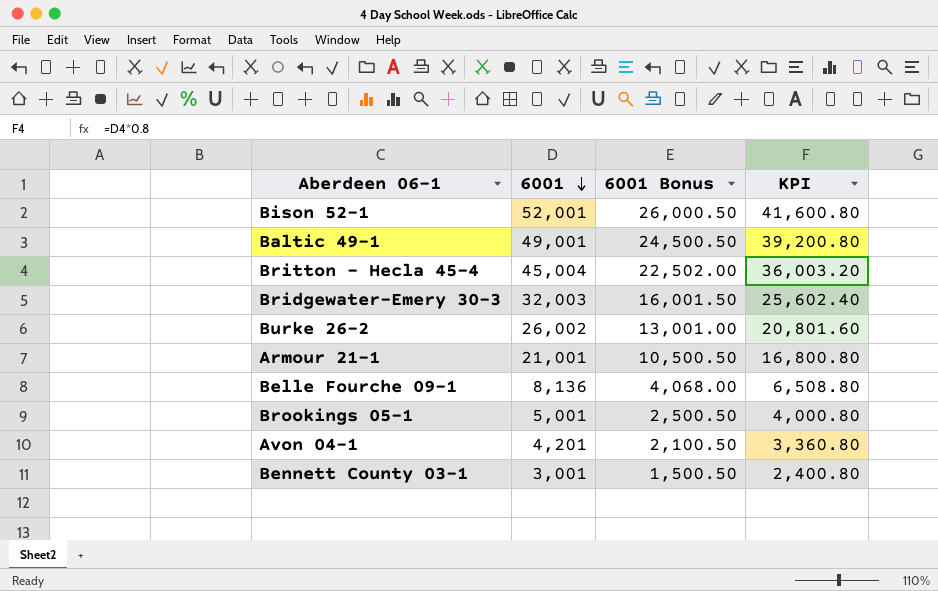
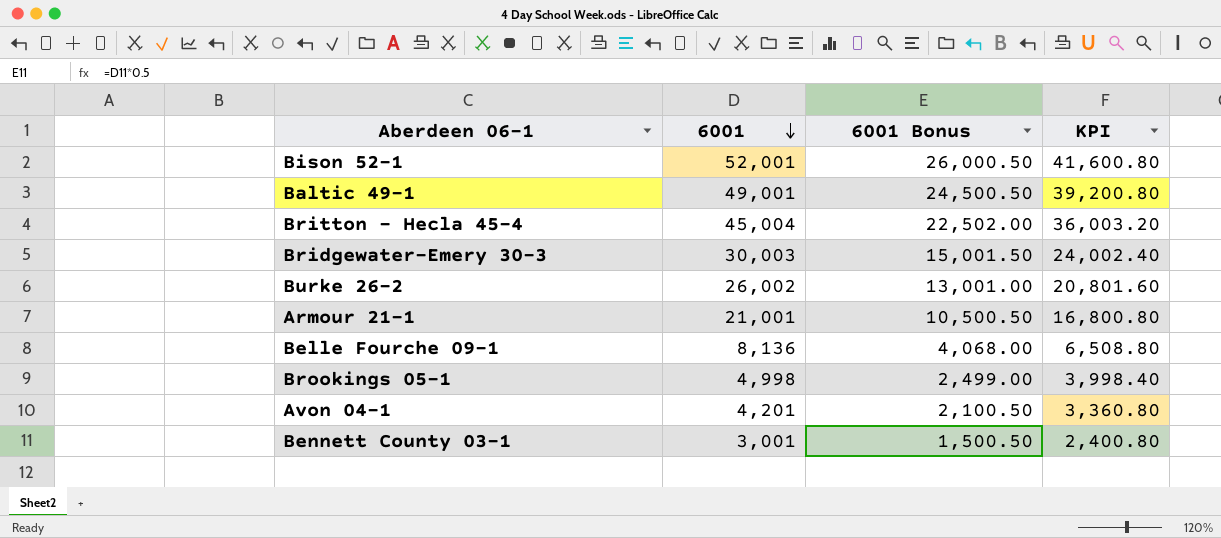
Bridgewater-Emery 30-3 | 6001: 32,003 -> 30,003
Bridgewater-Emery 30-3 | 6001 Bonus: 16,001.50 -> 15,001.50
Bridgewater-Emery 30-3 | KPI: 25,602.40 -> 24,002.40
Brookings 05-1 | 6001: 5,001 -> 4,998
Brookings 05-1 | 6001 Bonus: 2,500.50 -> 2,499.00
Brookings 05-1 | KPI: 4,000.80 -> 3,998.40

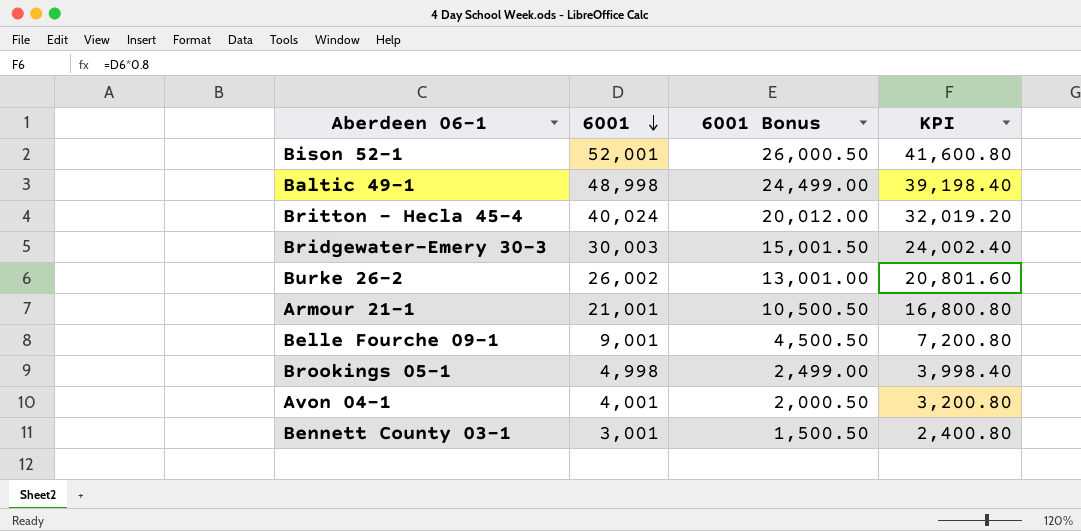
Baltic 49-1 | 6001: 49,001 -> 48,998
Baltic 49-1 | 6001 Bonus: 24,500.50 -> 24,499.00
Baltic 49-1 | KPI: 39,200.80 -> 39,198.40
Britton - Hecla 45-4 | 6001: 45,004 -> 40,024
Britton - Hecla 45-4 | 6001 Bonus: 22,502.00 -> 20,012.00
Britton - Hecla 45-4 | KPI: 36,003.20 -> 32,019.20
Belle Fourche 09-1 | 6001: 8,136 -> 9,001
Belle Fourche 09-1 | 6001 Bonus: 4,068.00 -> 4,500.50
Belle Fourche 09-1 | KPI: 6,508.80 -> 7,200.80
Avon 04-1 | 6001: 4,201 -> 4,001
Avon 04-1 | 6001 Bonus: 2,100.50 -> 2,000.50
Avon 04-1 | KPI: 3,360.80 -> 3,200.80

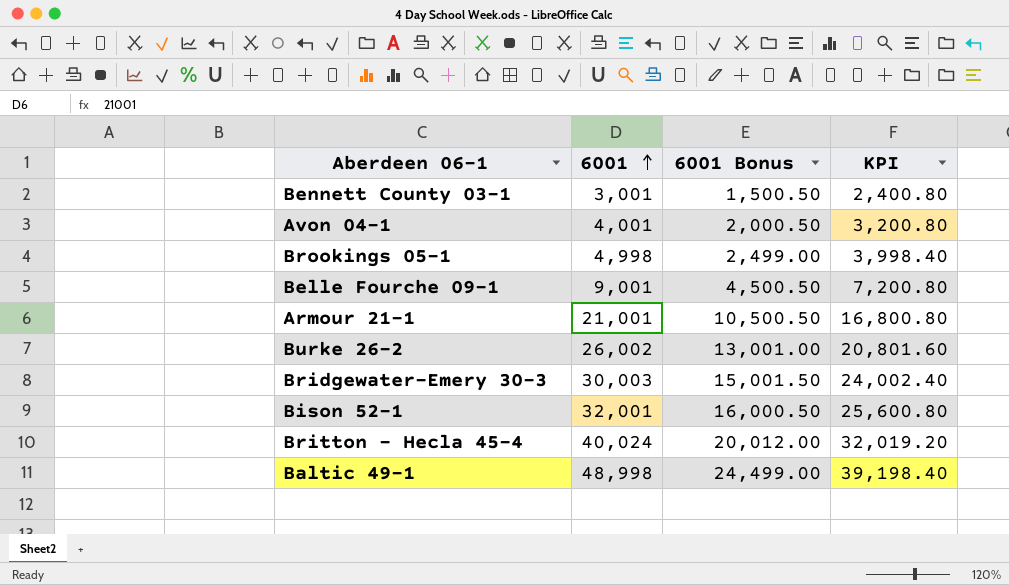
row order: 6001 descending -> 6001 ascending
Bison 52-1 | 6001: 52,001 -> 32,001
Bison 52-1 | 6001 Bonus: 26,000.50 -> 16,000.50
Bison 52-1 | KPI: 41,600.80 -> 25,600.80

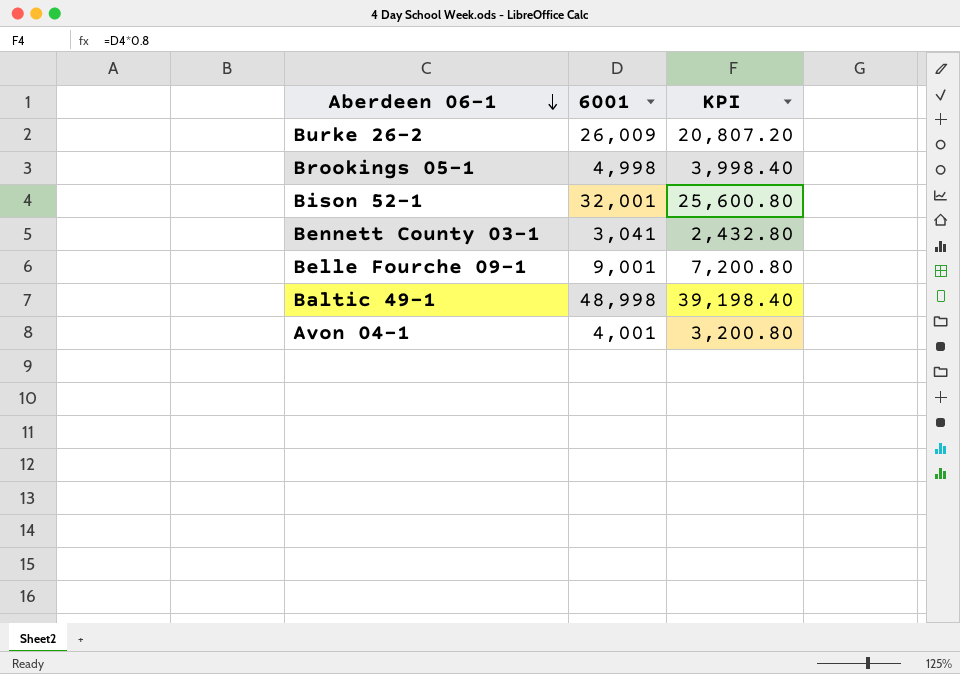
row order: 6001 ascending -> Aberdeen 06-1 descending
column 6001 Bonus | formula: [6001] * 0.5 -> none
row Armour 21-1: 21,001 | 10,500.50 | 16,800.80 -> none
row Bridgewater-Emery 30-3: 30,003 | 15,001.50 | 24,002.40 -> none
row Britton - Hecla 45-4: 40,024 | 20,012.00 | 32,019.20 -> none
Burke 26-2 | 6001: 26,002 -> 26,009
Burke 26-2 | KPI: 20,801.60 -> 20,807.20
Bennett County 03-1 | 6001: 3,001 -> 3,041
Bennett County 03-1 | KPI: 2,400.80 -> 2,432.80

